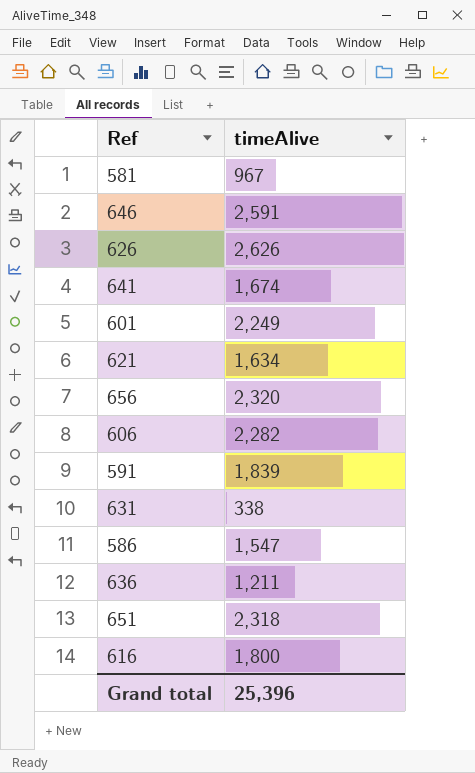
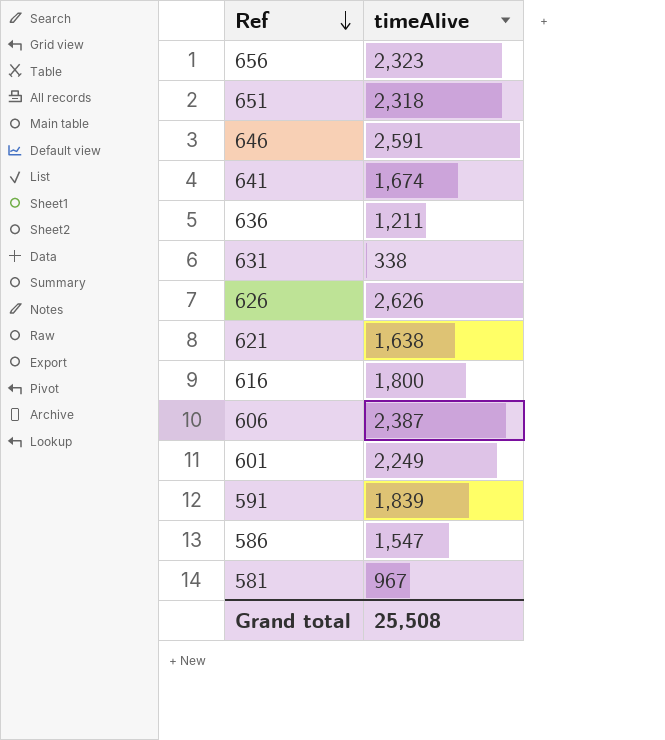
row order: none -> Ref descending
656 | timeAlive: 2,320 -> 2,323
621 | timeAlive: 1,634 -> 1,638
606 | timeAlive: 2,282 -> 2,387
Grand total | timeAlive: 25,396 -> 25,508

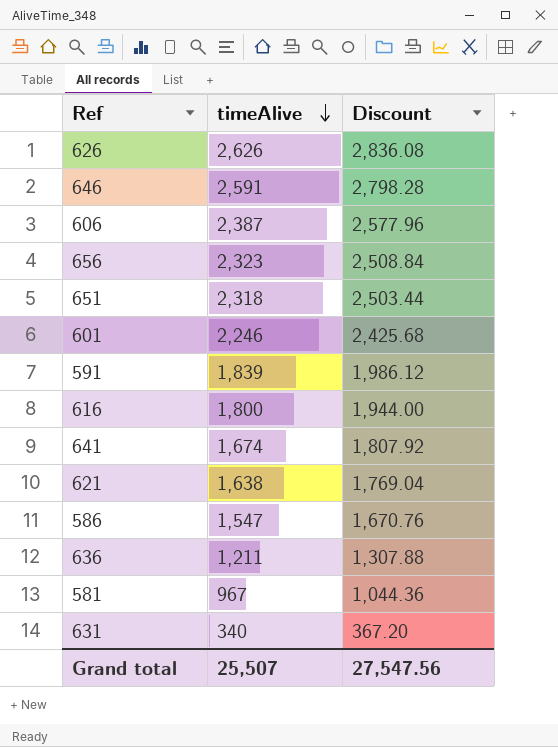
row order: Ref descending -> timeAlive descending
column Discount | formula: none -> [timeAlive] * 1.08
601 | timeAlive: 2,249 -> 2,246
631 | timeAlive: 338 -> 340
Grand total | timeAlive: 25,508 -> 25,507

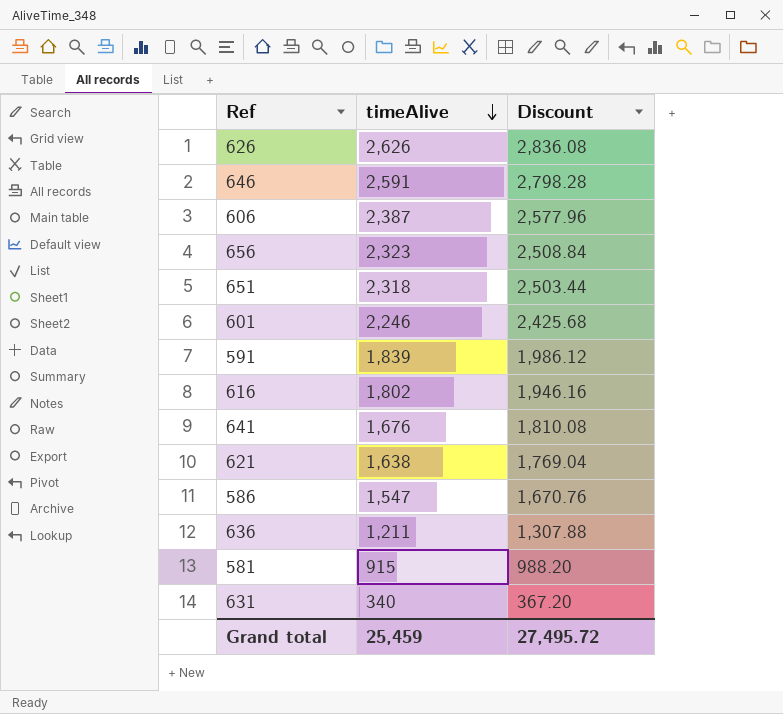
616 | timeAlive: 1,800 -> 1,802
616 | Discount: 1,944.00 -> 1,946.16
641 | timeAlive: 1,674 -> 1,676
641 | Discount: 1,807.92 -> 1,810.08
581 | timeAlive: 967 -> 915
581 | Discount: 1,044.36 -> 988.20
Grand total | timeAlive: 25,507 -> 25,459
Grand total | Discount: 27,547.56 -> 27,495.72

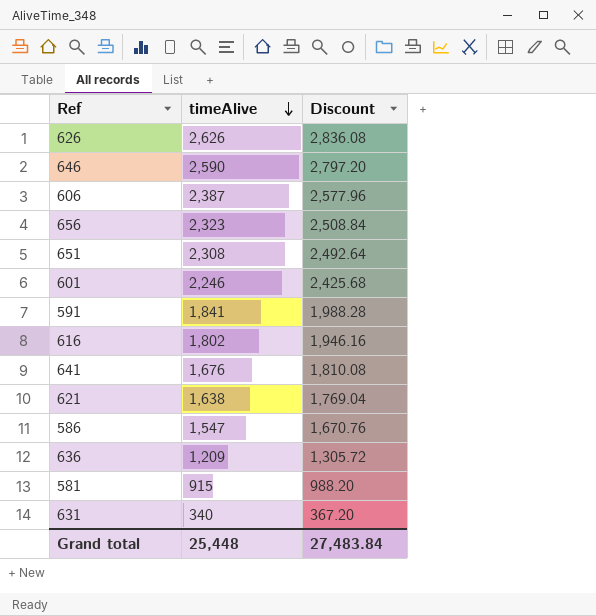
646 | timeAlive: 2,591 -> 2,590
646 | Discount: 2,798.28 -> 2,797.20
651 | timeAlive: 2,318 -> 2,308
651 | Discount: 2,503.44 -> 2,492.64
591 | timeAlive: 1,839 -> 1,841
591 | Discount: 1,986.12 -> 1,988.28
636 | timeAlive: 1,211 -> 1,209
636 | Discount: 1,307.88 -> 1,305.72
Grand total | timeAlive: 25,459 -> 25,448
Grand total | Discount: 27,495.72 -> 27,483.84

